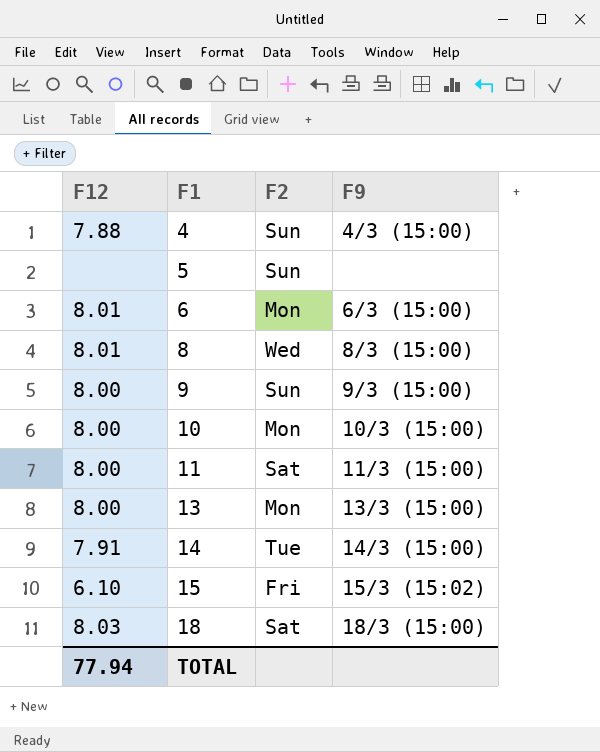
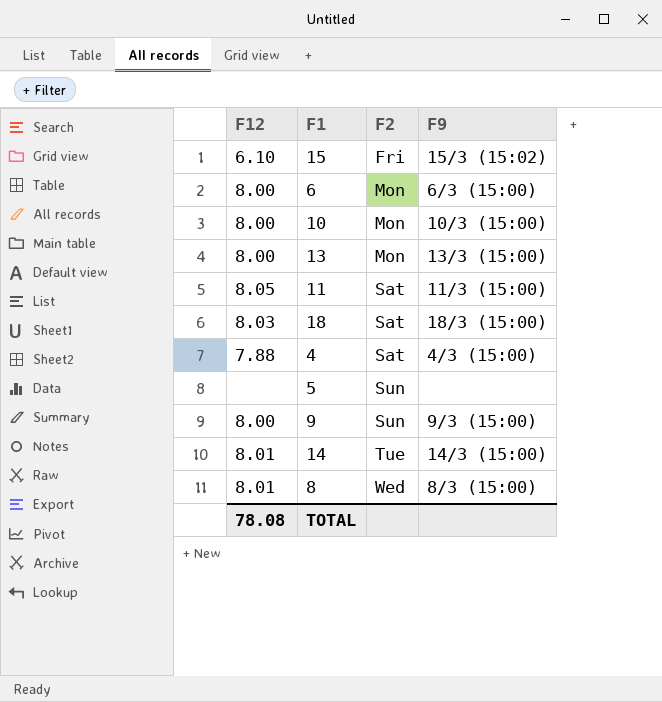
row order: F1 ascending -> F2 ascending
6 | F12: 8.01 -> 8.00
11 | F12: 8.00 -> 8.05
4 | F2: Sun -> Sat
14 | F12: 7.91 -> 8.01
TOTAL | F12: 77.94 -> 78.08

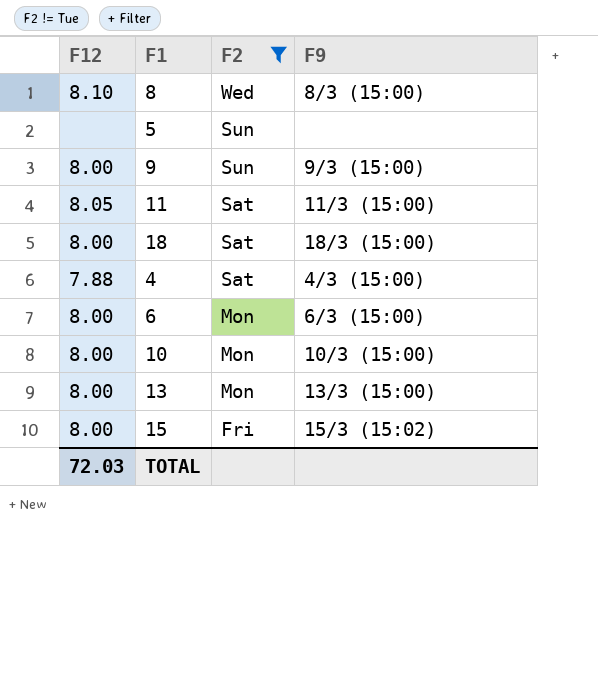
filter: none -> F2 != Tue
row order: F2 ascending -> F2 descending
8 | F12: 8.01 -> 8.10
18 | F12: 8.03 -> 8.00
15 | F12: 6.10 -> 8.00
TOTAL | F12: 78.08 -> 72.03

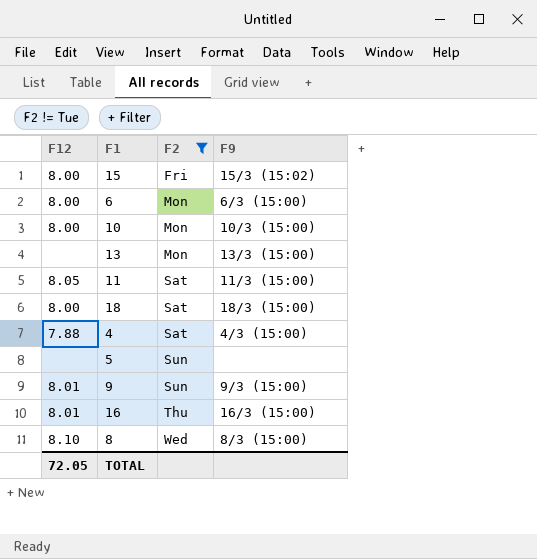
row order: F2 descending -> F2 ascending
13 | F12: 8.00 -> none
9 | F12: 8.00 -> 8.01
row 16: none -> 8.01 | Thu | 16/3 (15:00)
TOTAL | F12: 72.03 -> 72.05

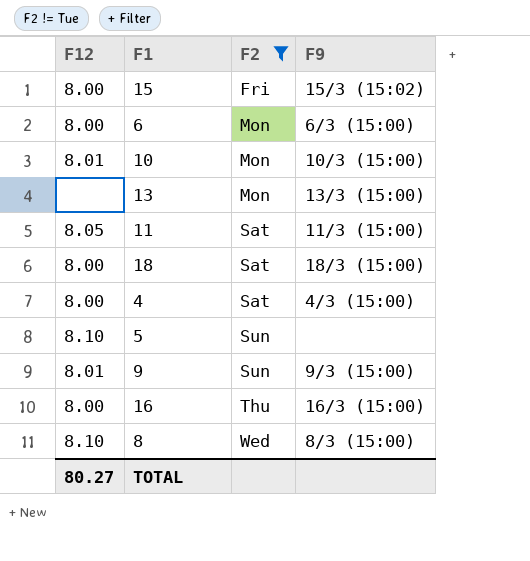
10 | F12: 8.00 -> 8.01
4 | F12: 7.88 -> 8.00
5 | F12: none -> 8.10
16 | F12: 8.01 -> 8.00
TOTAL | F12: 72.05 -> 80.27

